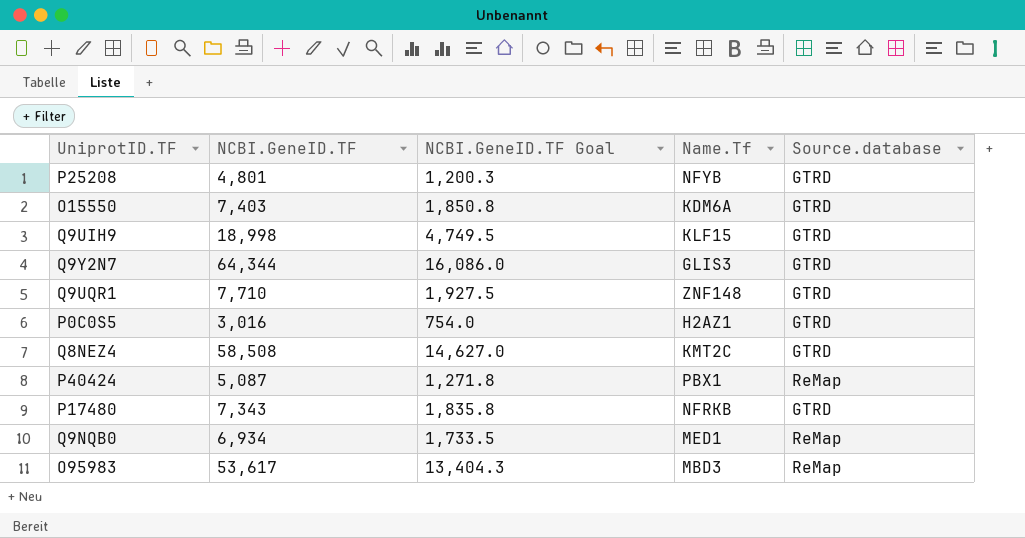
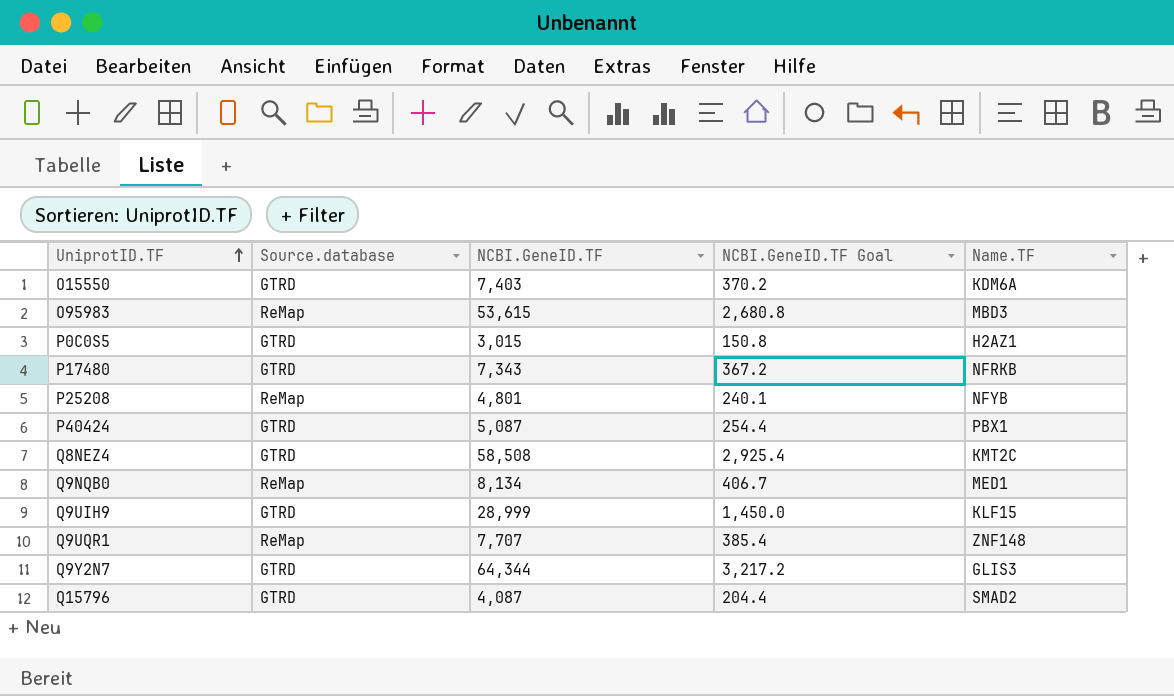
row order: none -> UniprotID.TF ascending
column Source.database | position: 5 -> 2
column NCBI.GeneID.TF Goal | formula: [NCBI.GeneID.TF] * 0.25 -> [NCBI.GeneID.TF] * 0.05
column name: Name.Tf -> Name.TF
O95983 | NCBI.GeneID.TF: 53,617 -> 53,615
P0C0S5 | NCBI.GeneID.TF: 3,016 -> 3,015
P25208 | Source.database: GTRD -> ReMap
P40424 | Source.database: ReMap -> GTRD
Q9NQB0 | NCBI.GeneID.TF: 6,934 -> 8,134
Q9UIH9 | NCBI.GeneID.TF: 18,998 -> 28,999
Q9UQR1 | Source.database: GTRD -> ReMap
Q9UQR1 | NCBI.GeneID.TF: 7,710 -> 7,707
row Q15796: none -> GTRD | 4,087 | 204.4 | SMAD2

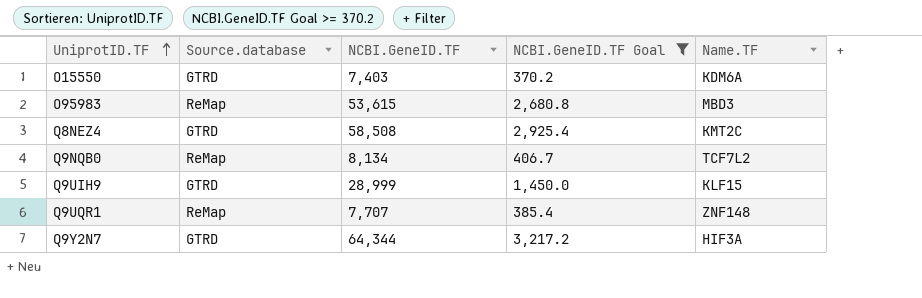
filter: none -> NCBI.GeneID.TF Goal >= 370.2
Q9NQB0 | Name.TF: MED1 -> TCF7L2
Q9Y2N7 | Name.TF: GLIS3 -> HIF3A

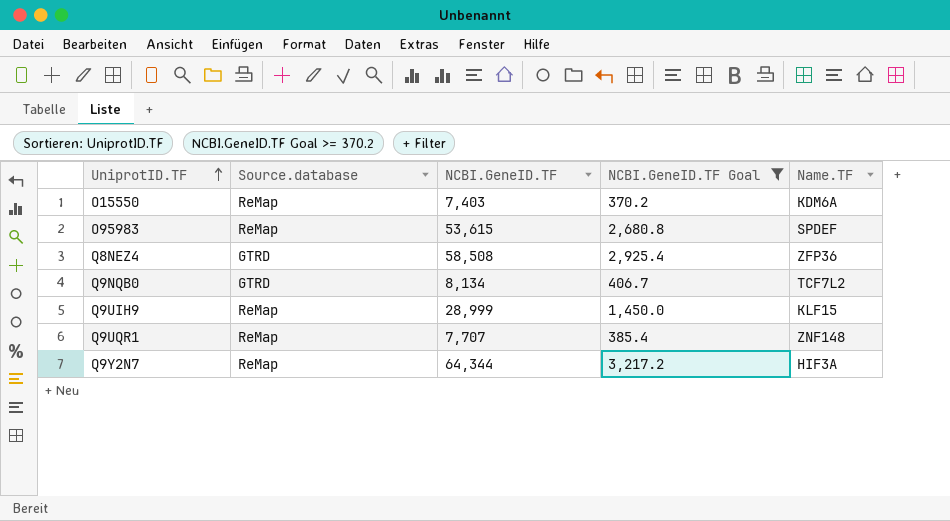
O15550 | Source.database: GTRD -> ReMap
O95983 | Name.TF: MBD3 -> SPDEF
Q8NEZ4 | Name.TF: KMT2C -> ZFP36
Q9NQB0 | Source.database: ReMap -> GTRD
Q9UIH9 | Source.database: GTRD -> ReMap
Q9Y2N7 | Source.database: GTRD -> ReMap

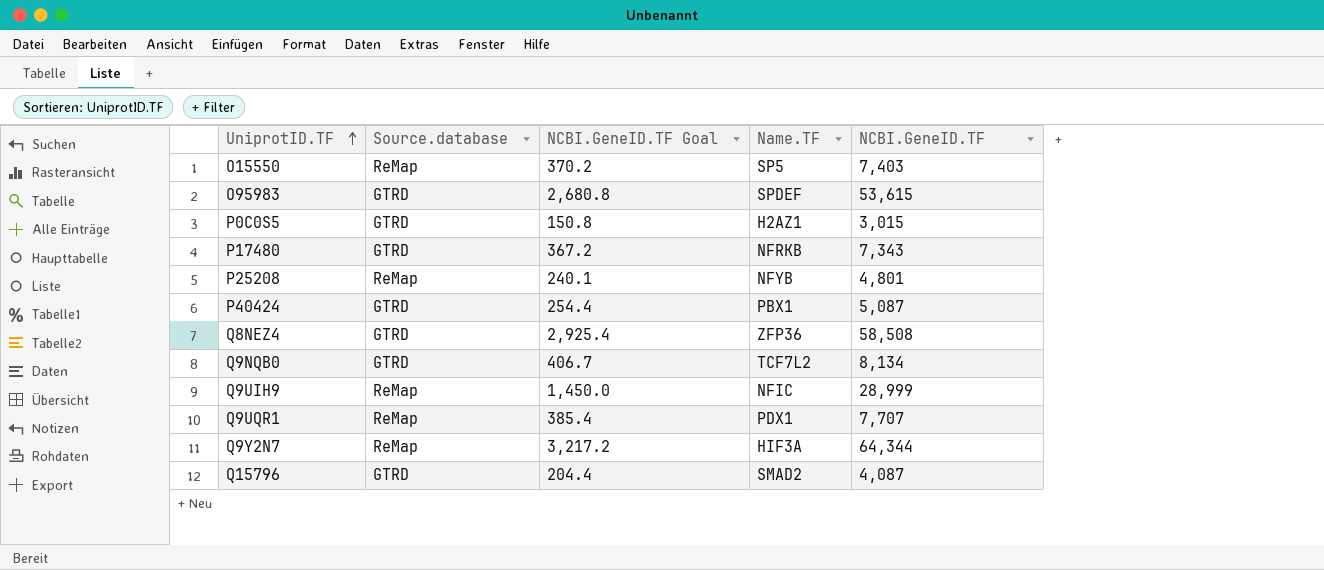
filter: NCBI.GeneID.TF Goal >= 370.2 -> none
column NCBI.GeneID.TF | position: 3 -> 5
O15550 | Name.TF: KDM6A -> SP5
O95983 | Source.database: ReMap -> GTRD
Q9UIH9 | Name.TF: KLF15 -> NFIC
Q9UQR1 | Name.TF: ZNF148 -> PDX1

